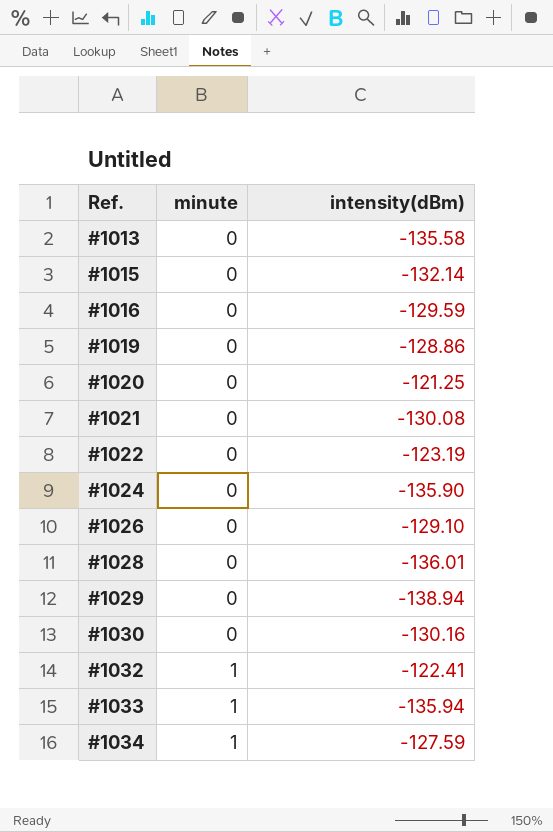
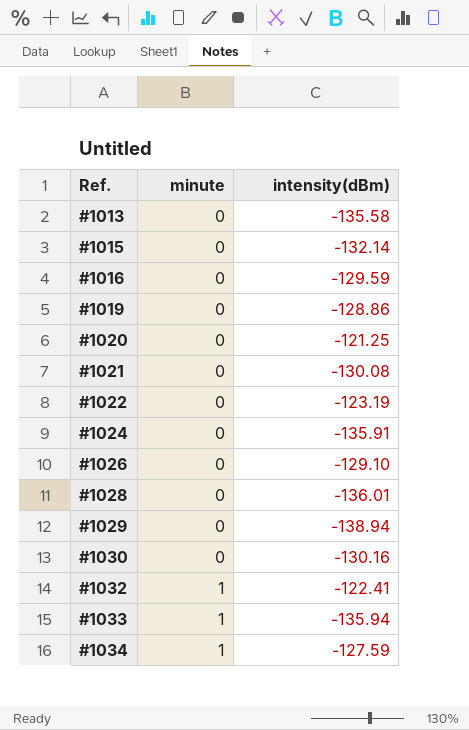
#1024 | intensity(dBm): -135.90 -> -135.91

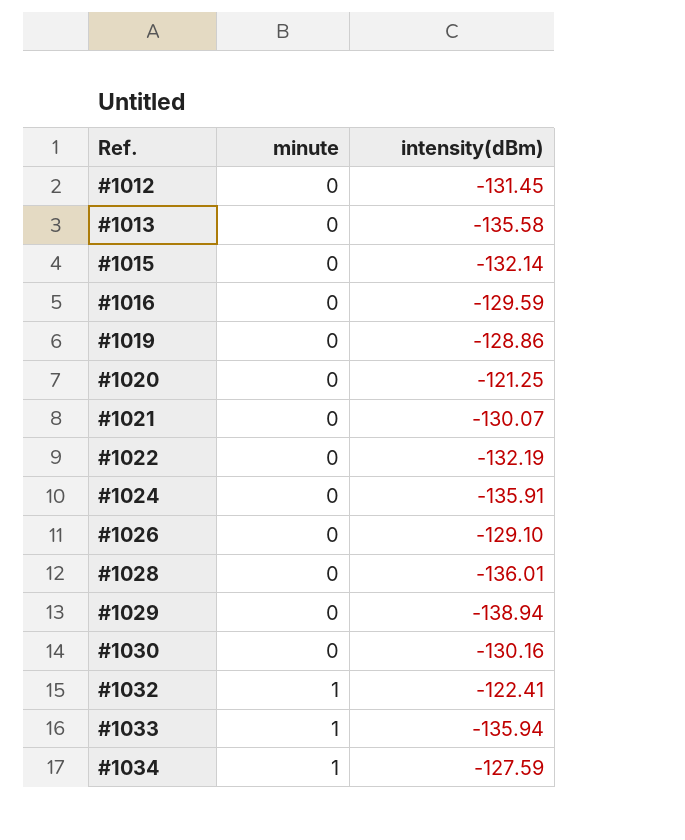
row #1012: none -> 0 | -131.45
#1021 | intensity(dBm): -130.08 -> -130.07
#1022 | intensity(dBm): -123.19 -> -132.19

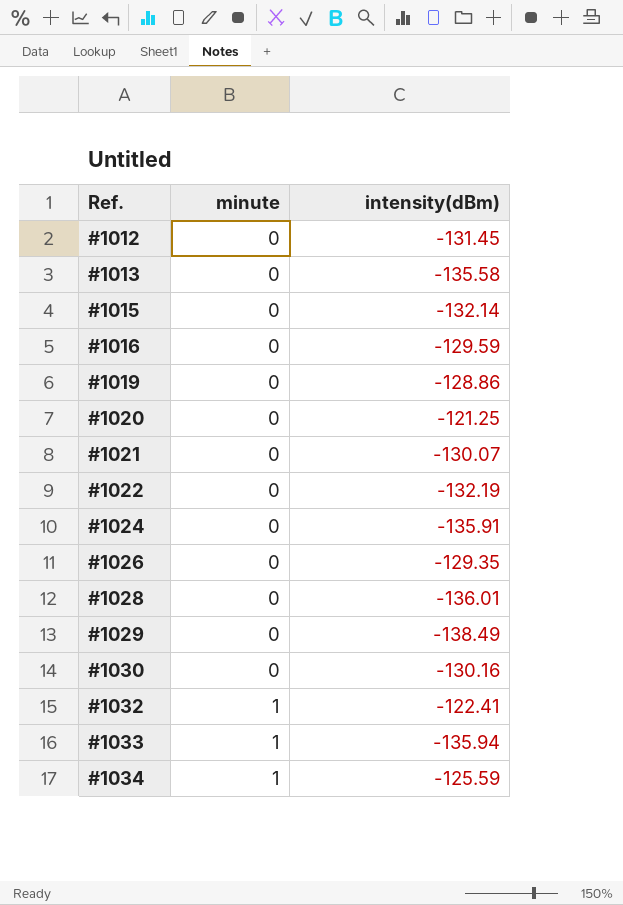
#1026 | intensity(dBm): -129.10 -> -129.35
#1029 | intensity(dBm): -138.94 -> -138.49
#1034 | intensity(dBm): -127.59 -> -125.59

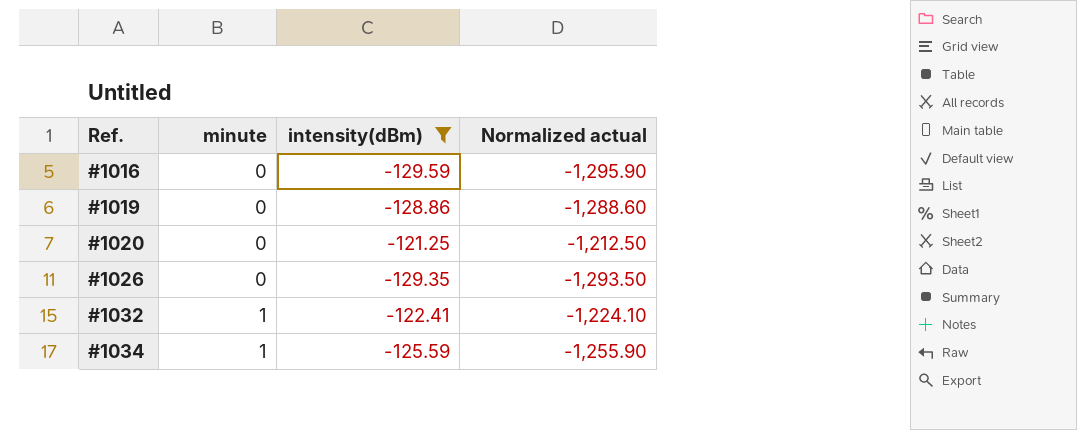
filter: none -> intensity(dBm) >= -129.59
column Normalized actual | formula: none -> [intensity(dBm)] * 10

